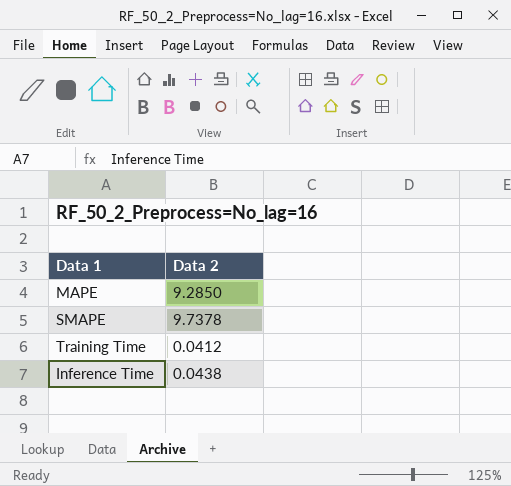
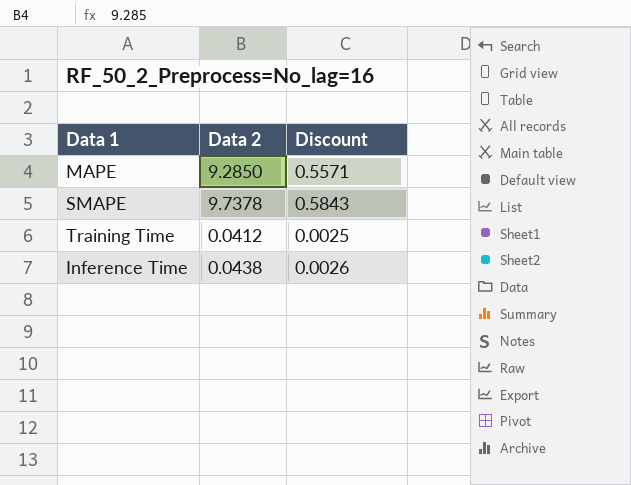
column Discount | formula: none -> [Data 2] * 0.06

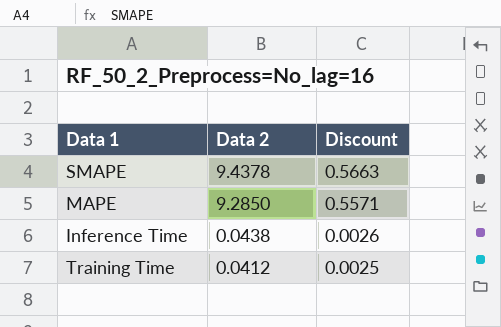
row order: none -> Data 2 descending
SMAPE | Data 2: 9.7378 -> 9.4378
SMAPE | Discount: 0.5843 -> 0.5663

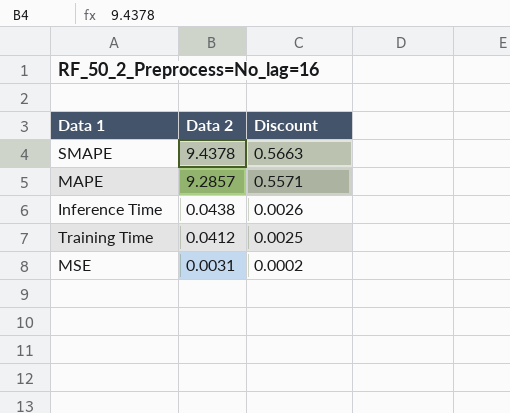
MAPE | Data 2: 9.2850 -> 9.2857
row MSE: none -> 0.0031 | 0.0002

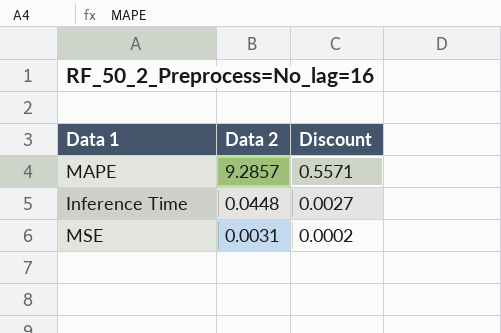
row SMAPE: 9.4378 | 0.5663 -> none
row Training Time: 0.0412 | 0.0025 -> none
Inference Time | Data 2: 0.0438 -> 0.0448
Inference Time | Discount: 0.0026 -> 0.0027

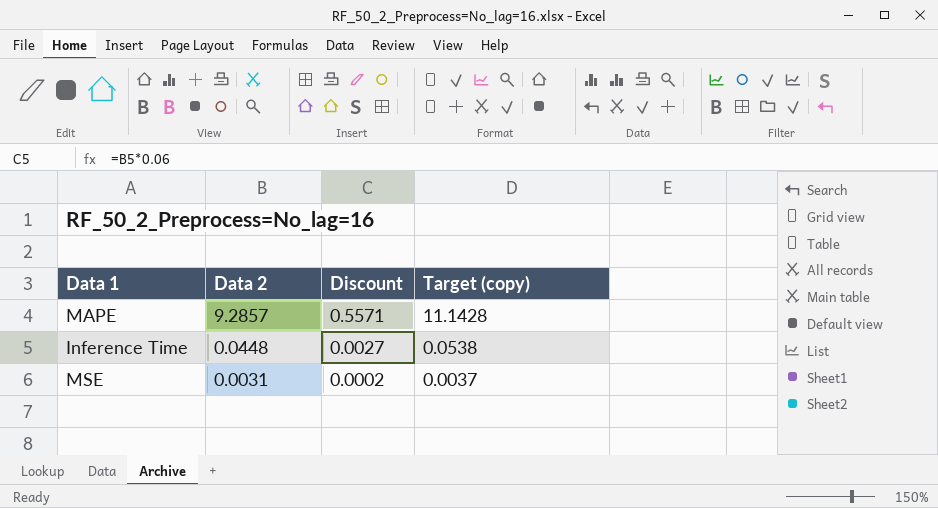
column Target (copy) | formula: none -> [Data 2] * 1.2

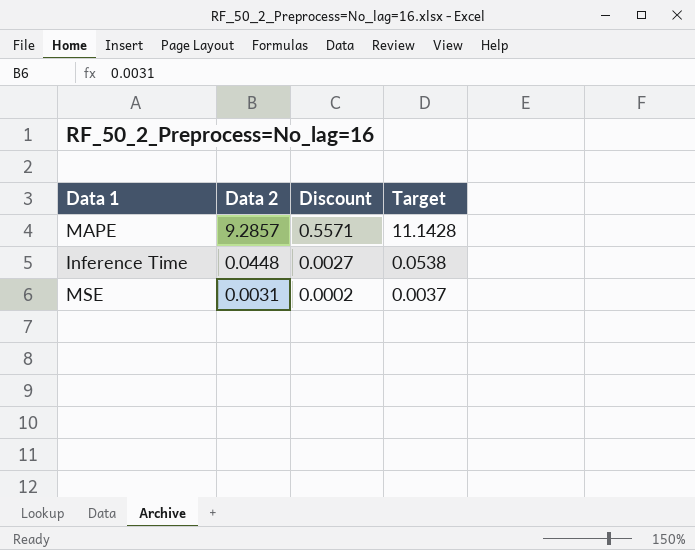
column name: Target (copy) -> Target

